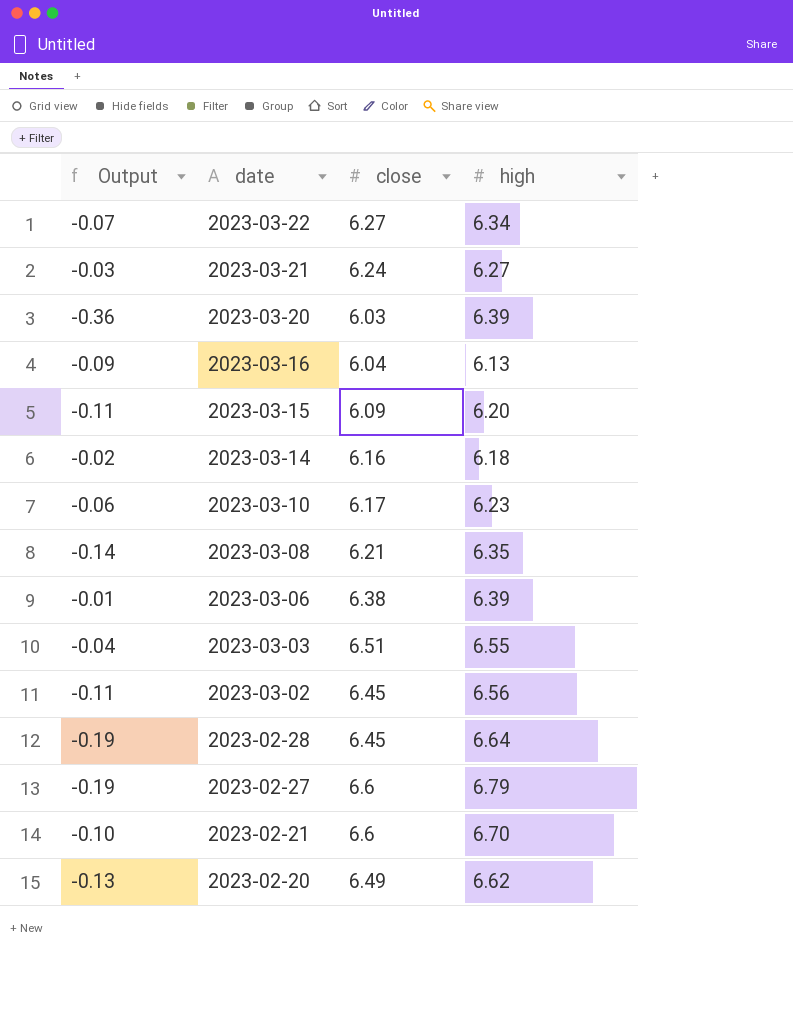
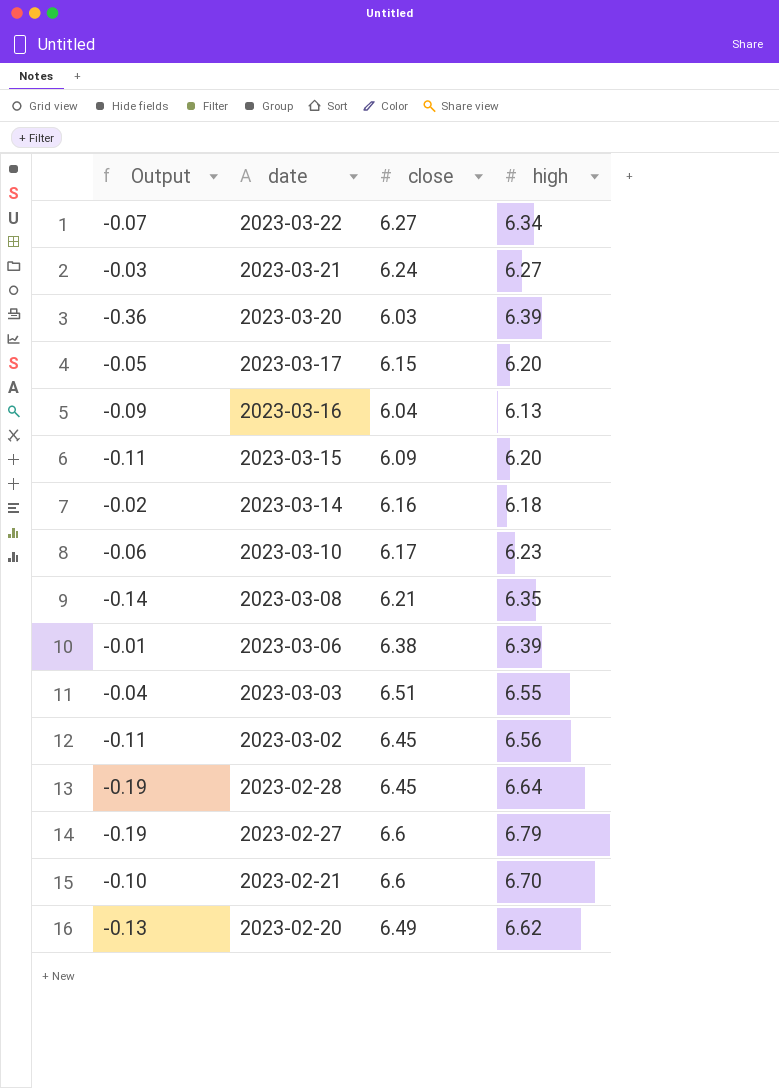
row 2023-03-17: none -> -0.05 | 6.15 | 6.20

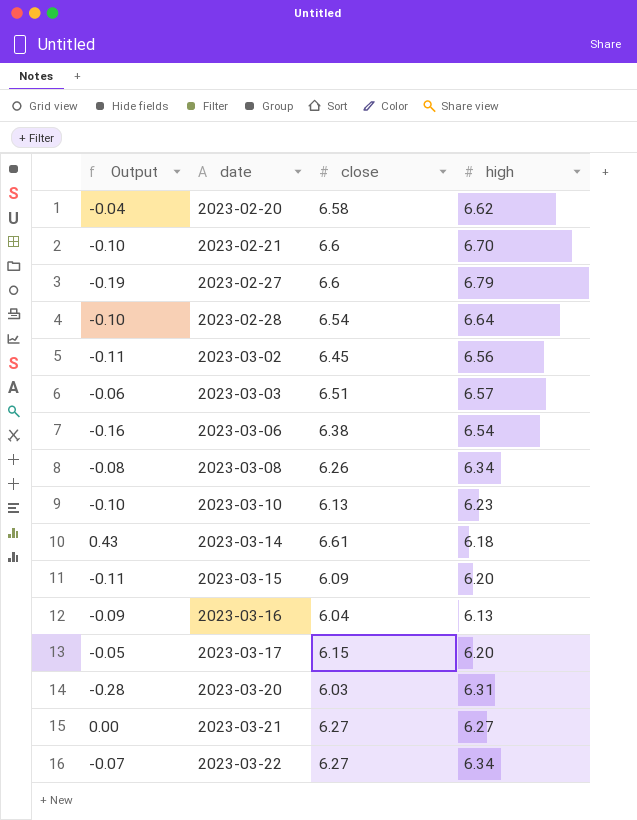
row order: date descending -> date ascending
2023-02-20 | Output: -0.13 -> -0.04
2023-02-20 | close: 6.49 -> 6.58
2023-02-28 | Output: -0.19 -> -0.10
2023-02-28 | close: 6.45 -> 6.54
2023-03-03 | Output: -0.04 -> -0.06
2023-03-03 | high: 6.55 -> 6.57
2023-03-06 | Output: -0.01 -> -0.16
2023-03-06 | high: 6.39 -> 6.54
2023-03-08 | Output: -0.14 -> -0.08
2023-03-08 | close: 6.21 -> 6.26
2023-03-08 | high: 6.35 -> 6.34
2023-03-10 | Output: -0.06 -> -0.10
2023-03-10 | close: 6.17 -> 6.13
2023-03-14 | Output: -0.02 -> 0.43
2023-03-14 | close: 6.16 -> 6.61
2023-03-20 | Output: -0.36 -> -0.28
2023-03-20 | high: 6.39 -> 6.31
2023-03-21 | Output: -0.03 -> 0.00
2023-03-21 | close: 6.24 -> 6.27

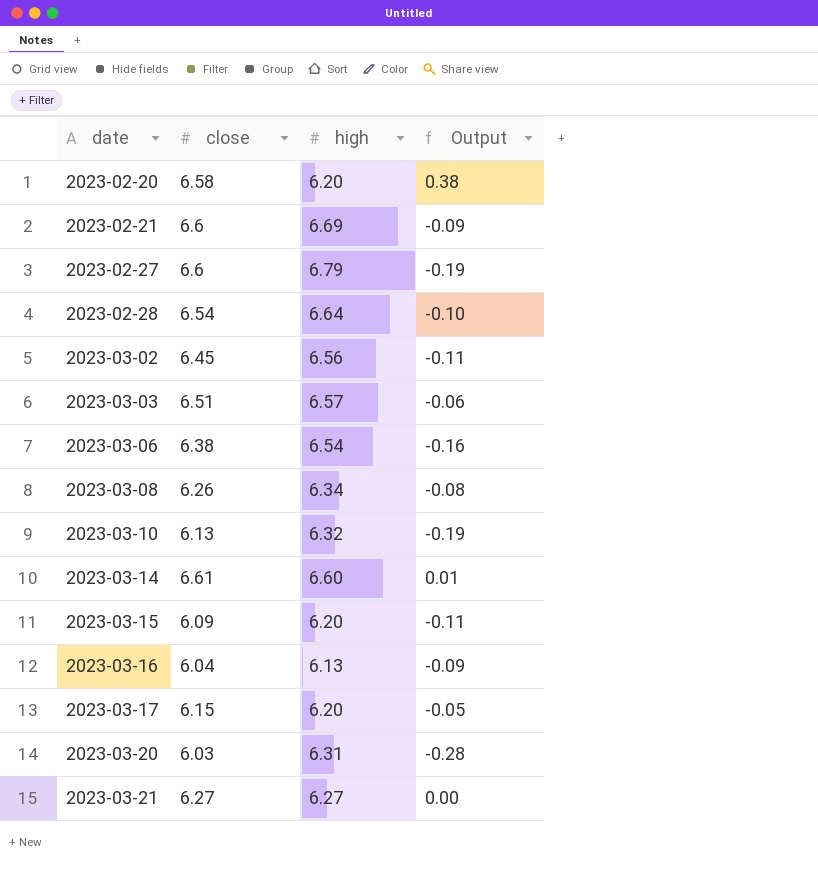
column Output | position: 1 -> 4
row 2023-03-22: -0.07 | 6.27 | 6.34 -> none
2023-02-20 | high: 6.62 -> 6.20
2023-02-20 | Output: -0.04 -> 0.38
2023-02-21 | high: 6.70 -> 6.69
2023-02-21 | Output: -0.10 -> -0.09
2023-03-10 | high: 6.23 -> 6.32
2023-03-10 | Output: -0.10 -> -0.19
2023-03-14 | high: 6.18 -> 6.60
2023-03-14 | Output: 0.43 -> 0.01

